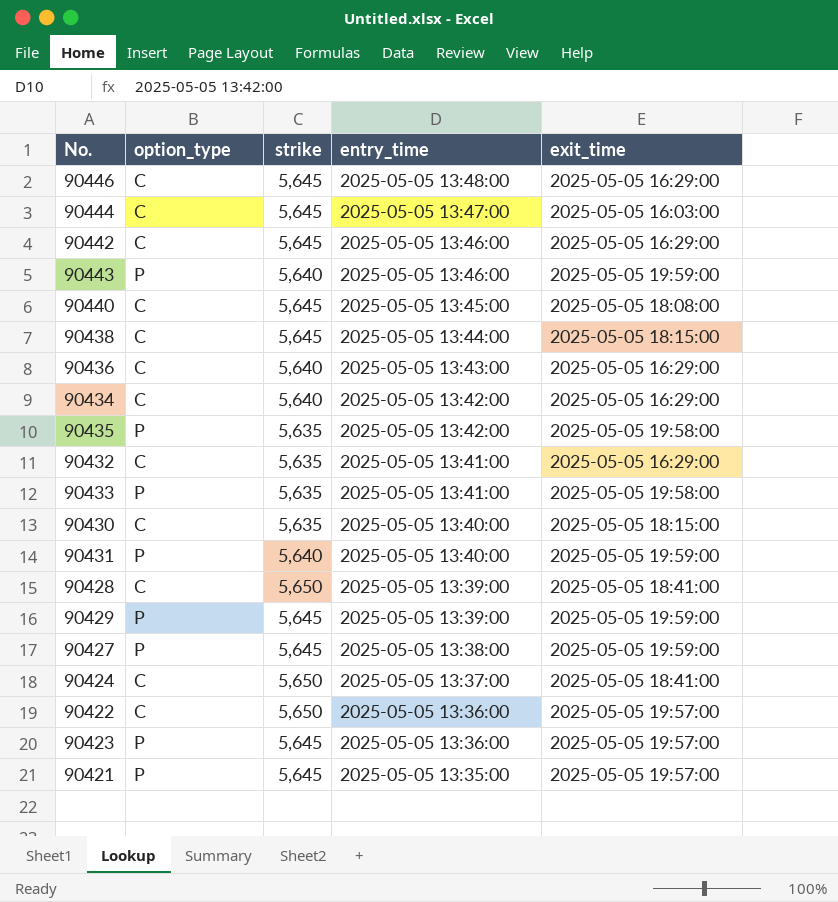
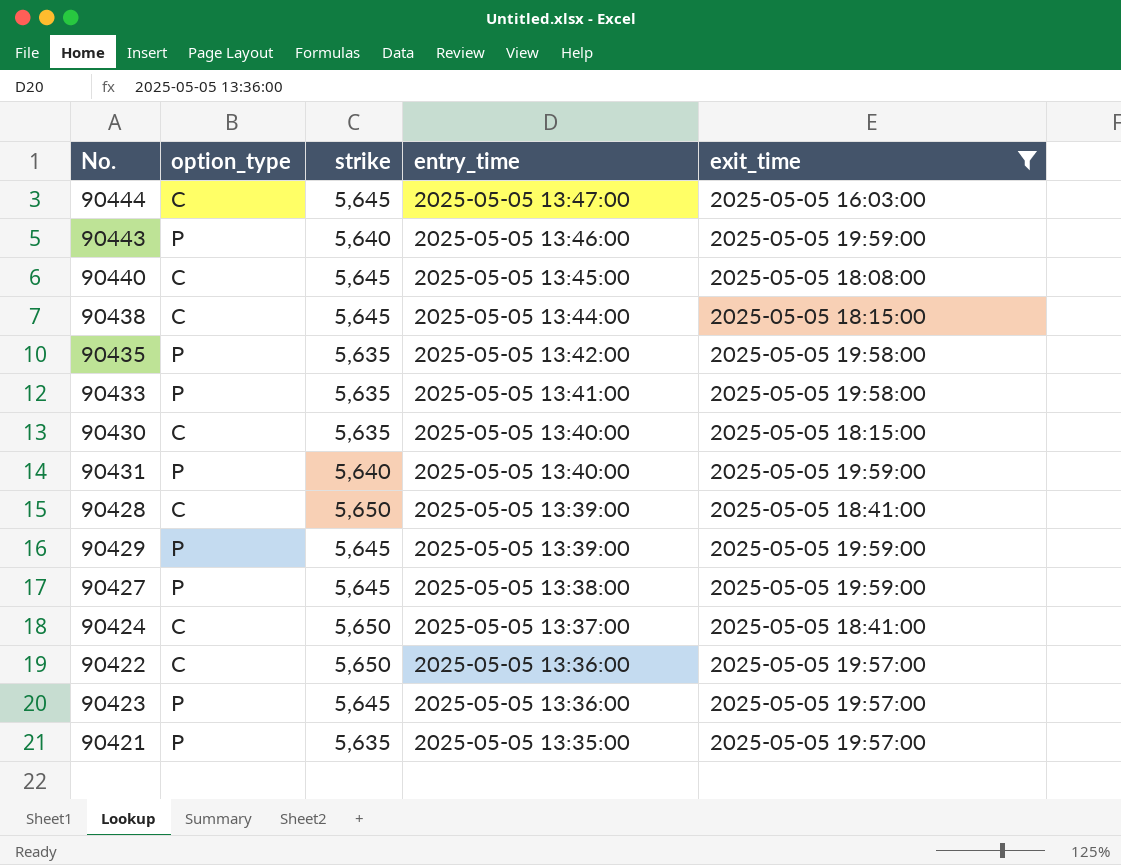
filter: none -> exit_time != 2025-05-05 16:29:00
90421 | strike: 5,645 -> 5,635

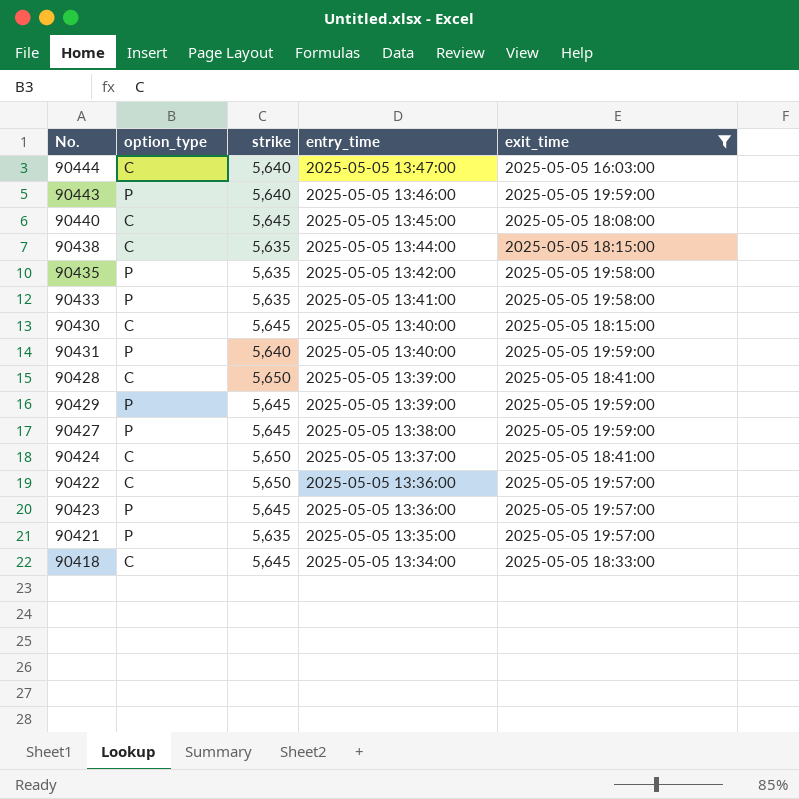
90444 | strike: 5,645 -> 5,640
90438 | strike: 5,645 -> 5,635
90430 | strike: 5,635 -> 5,645
row 90418: none -> C | 5,645 | 2025-05-05 13:34:00 | 2025-05-05 18:33:00

